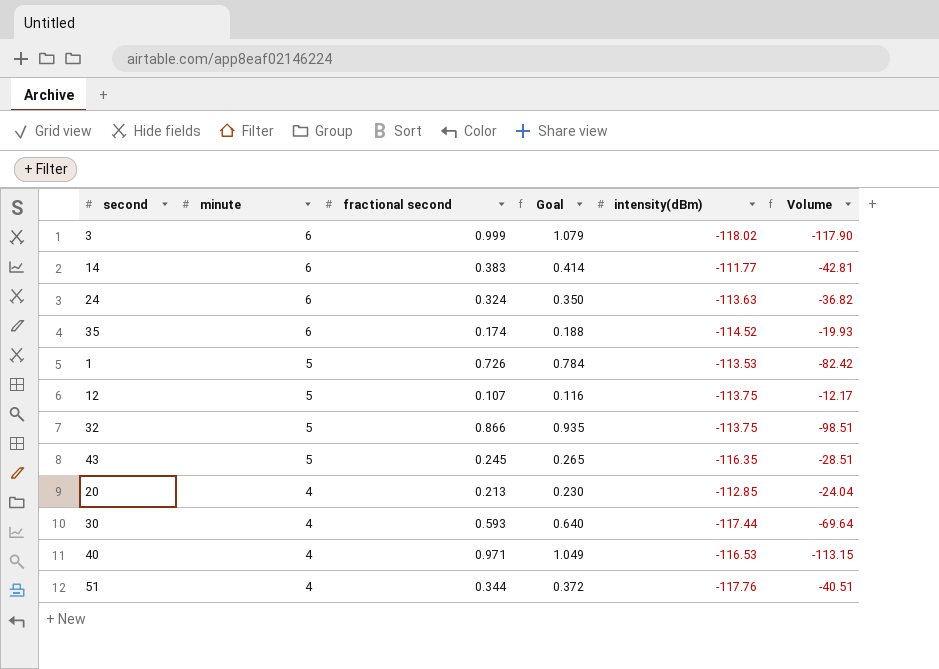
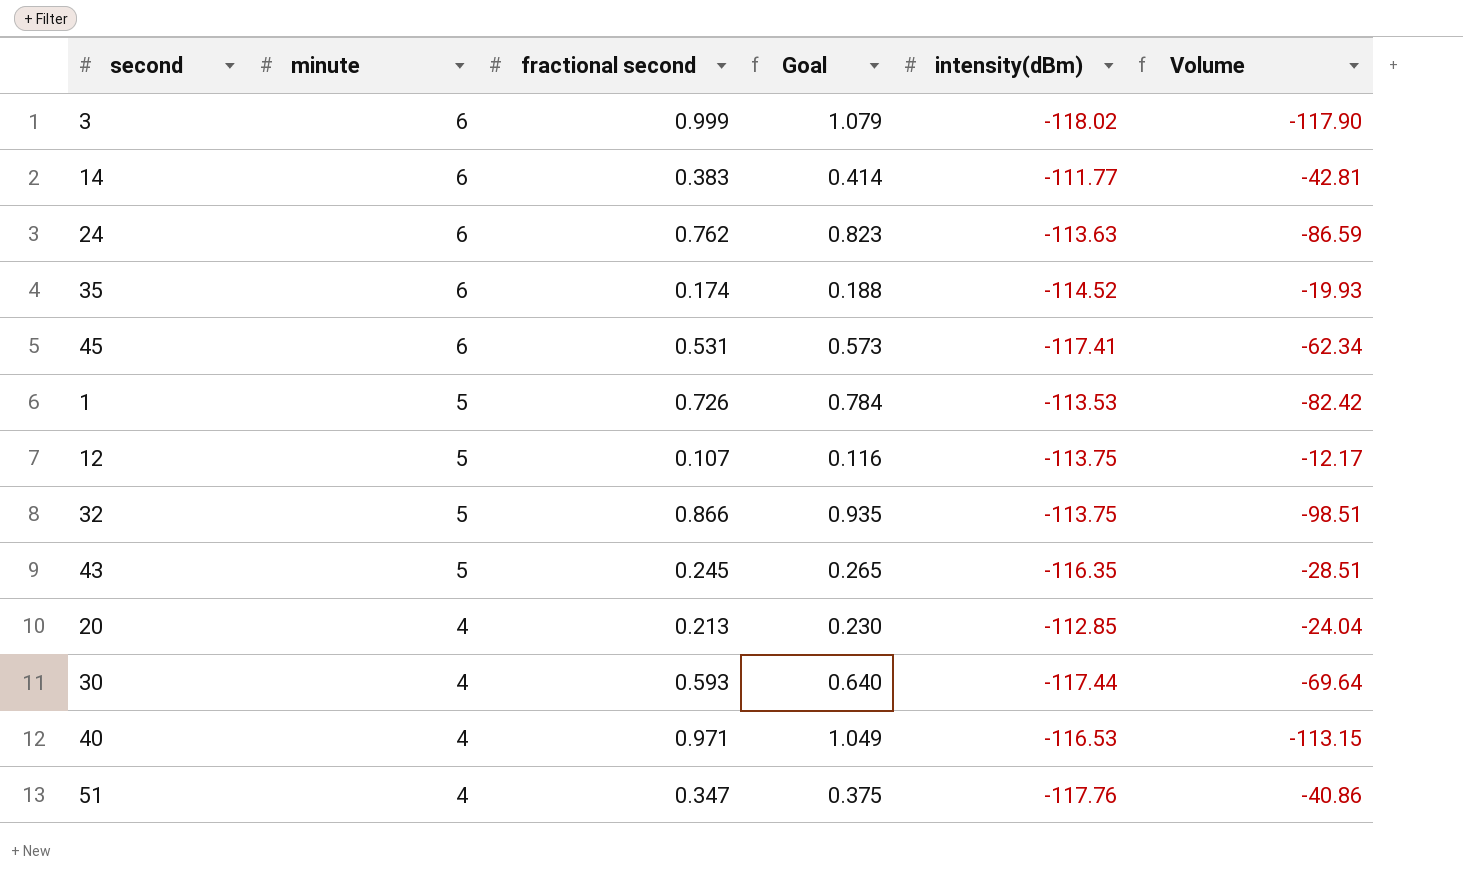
24 | fractional second: 0.324 -> 0.762
24 | Goal: 0.350 -> 0.823
24 | Volume: -36.82 -> -86.59
row 45: none -> 6 | 0.531 | 0.573 | -117.41 | -62.34
51 | fractional second: 0.344 -> 0.347
51 | Goal: 0.372 -> 0.375
51 | Volume: -40.51 -> -40.86

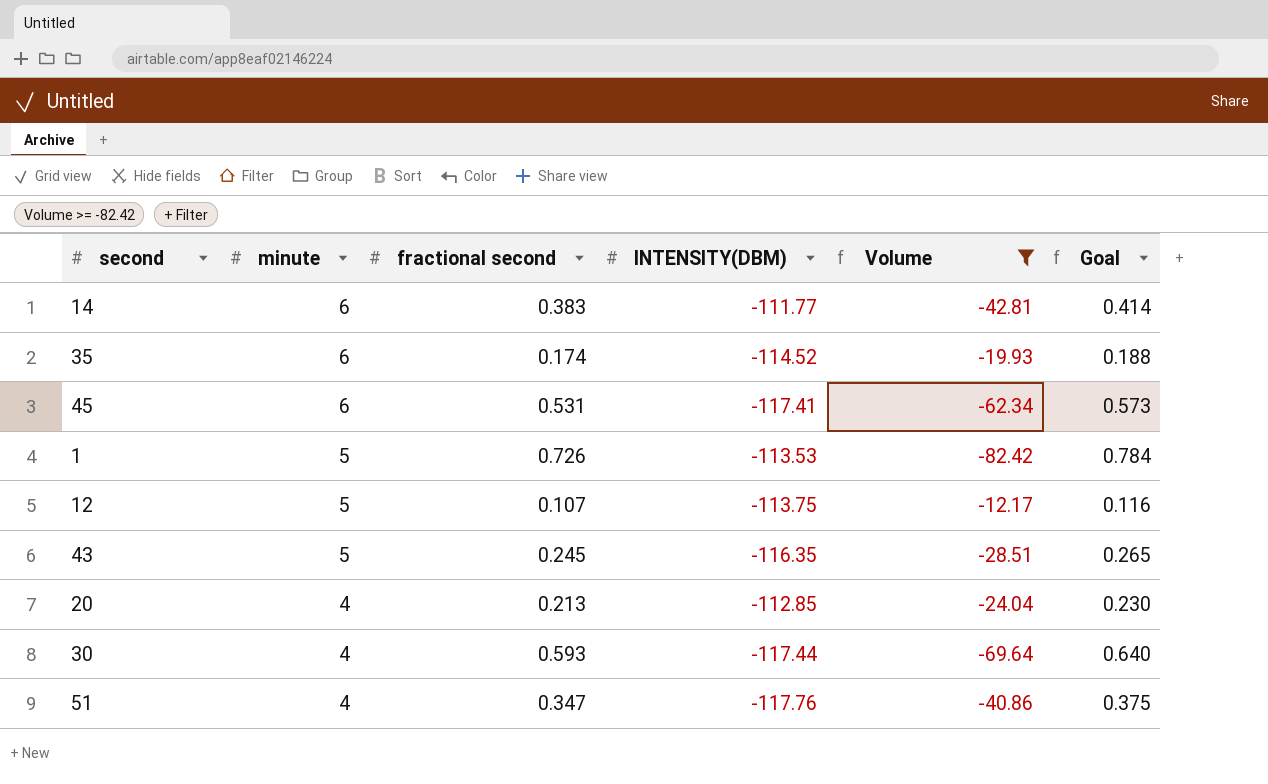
filter: none -> Volume >= -82.42
column name: intensity(dBm) -> INTENSITY(DBM)
column Goal | position: 4 -> 6

